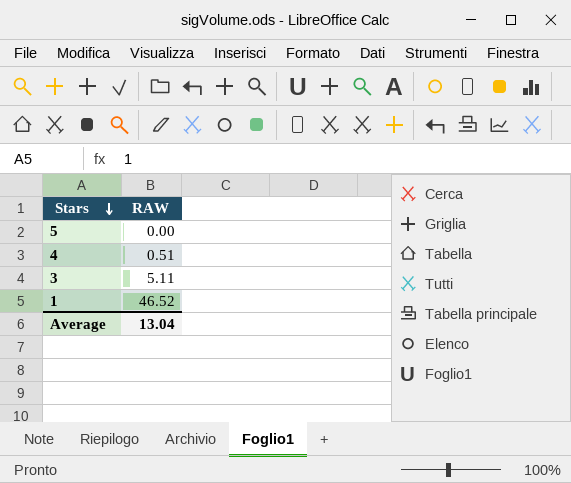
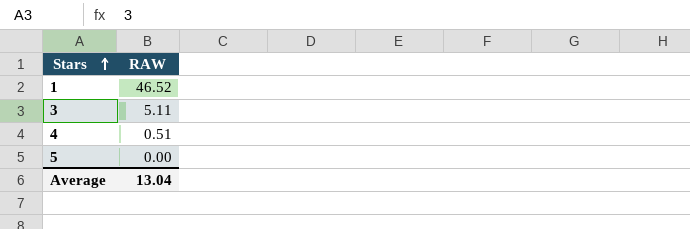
row order: Stars descending -> Stars ascending

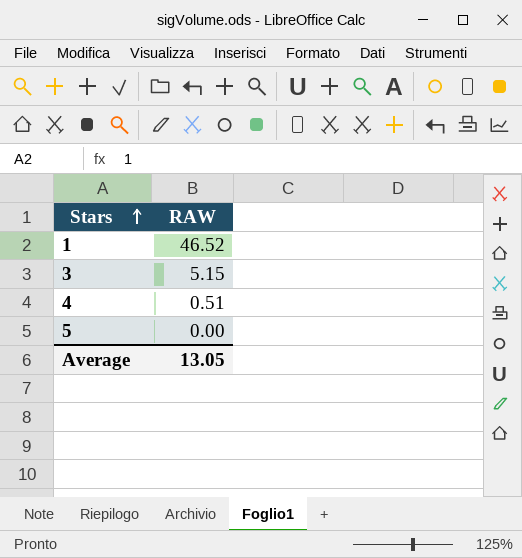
3 | RAW: 5.11 -> 5.15
Average | RAW: 13.04 -> 13.05

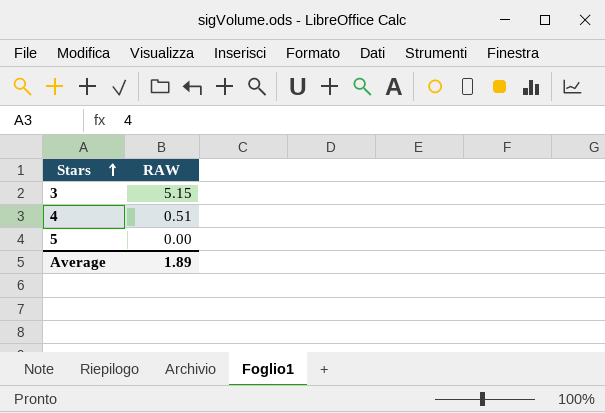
row 1: 46.52 -> none
Average | RAW: 13.05 -> 1.89

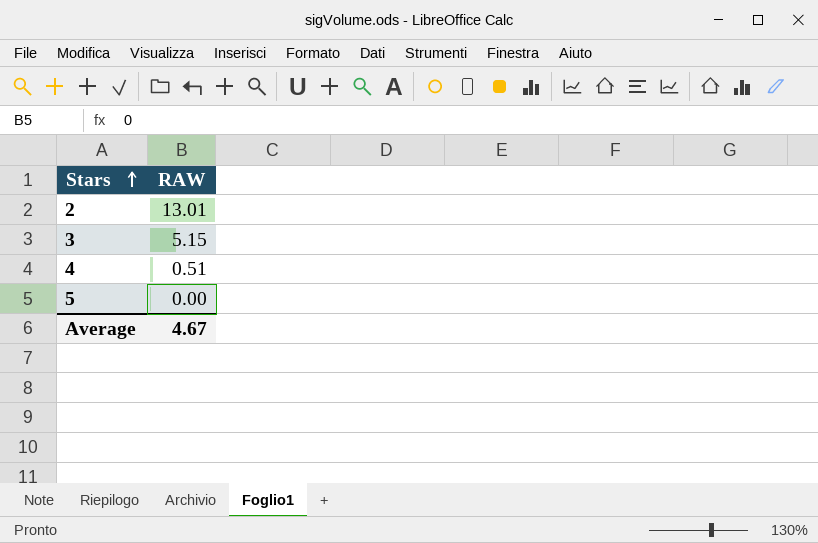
row 2: none -> 13.01
Average | RAW: 1.89 -> 4.67

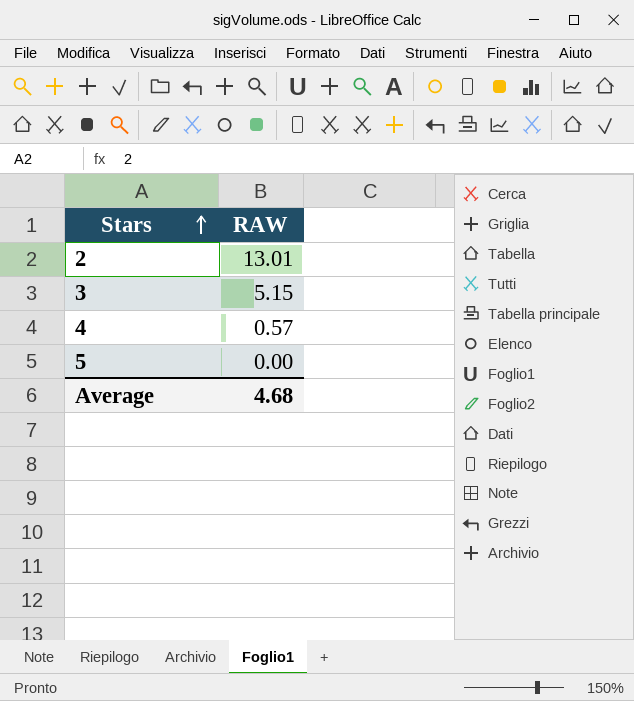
4 | RAW: 0.51 -> 0.57
Average | RAW: 4.67 -> 4.68

